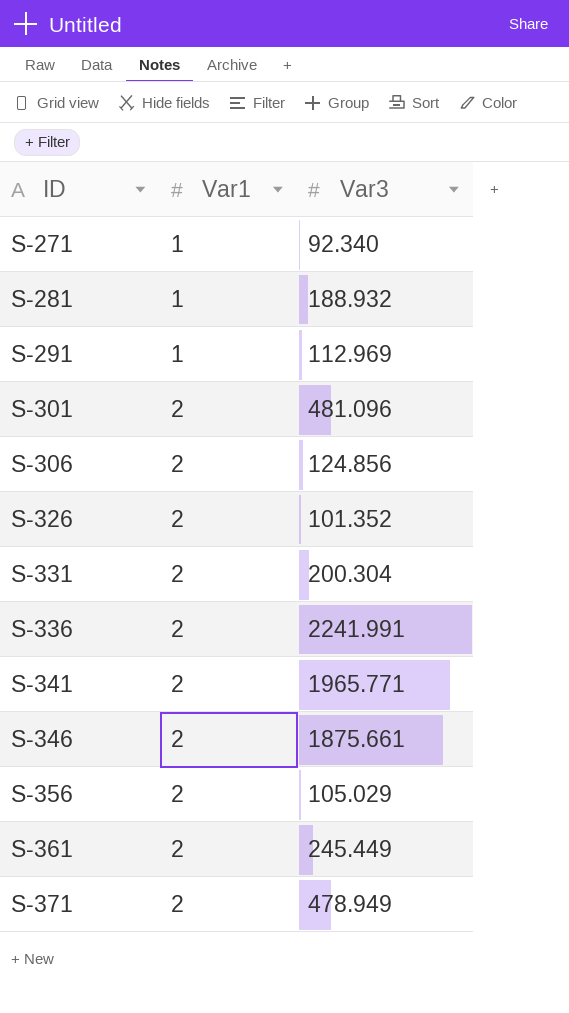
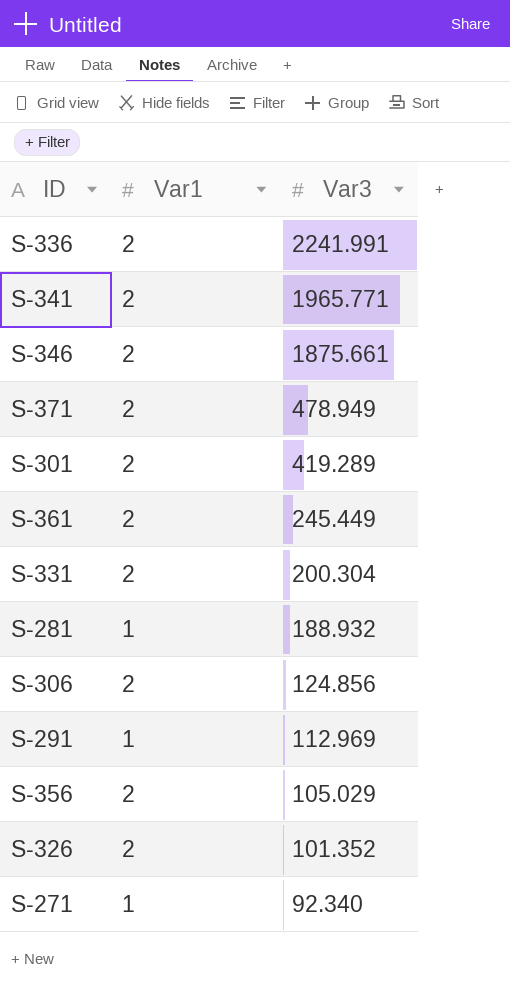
row order: ID ascending -> Var3 descending
S-301 | Var3: 481.096 -> 419.289

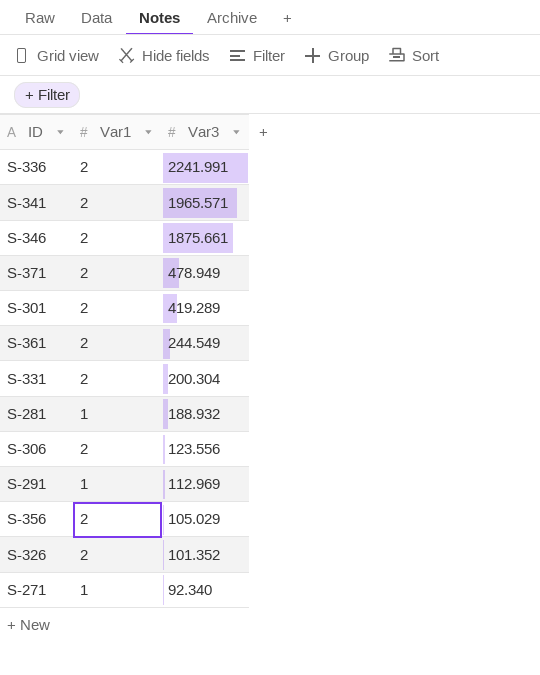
S-341 | Var3: 1965.771 -> 1965.571
S-361 | Var3: 245.449 -> 244.549
S-306 | Var3: 124.856 -> 123.556

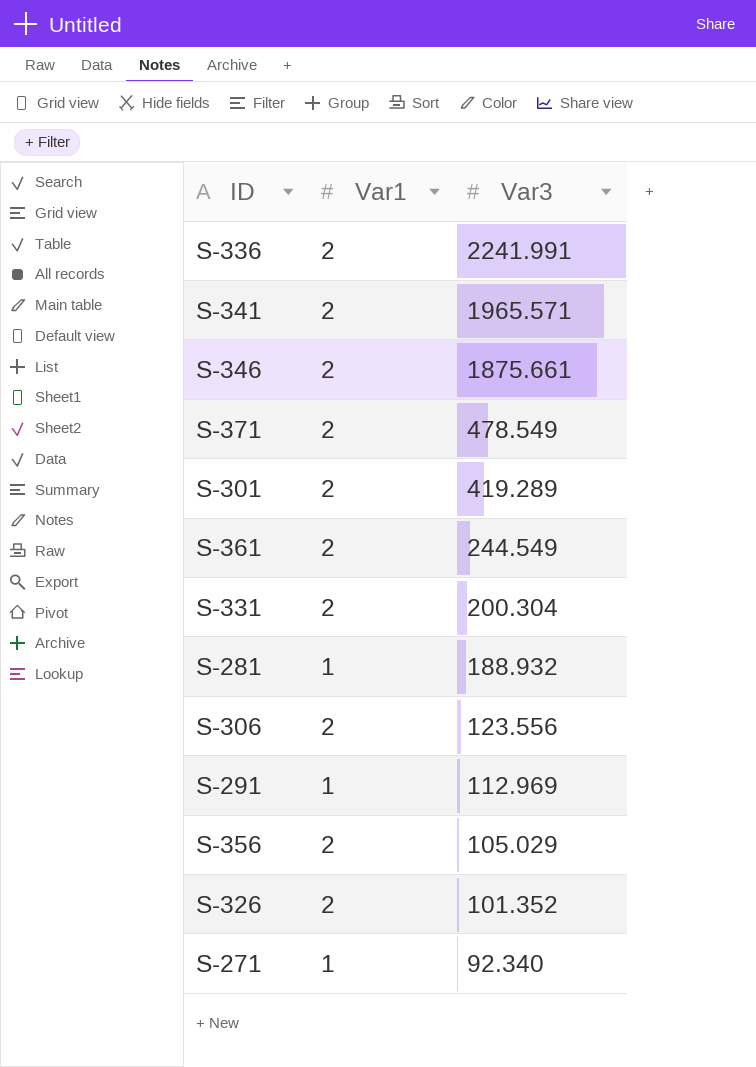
S-371 | Var3: 478.949 -> 478.549

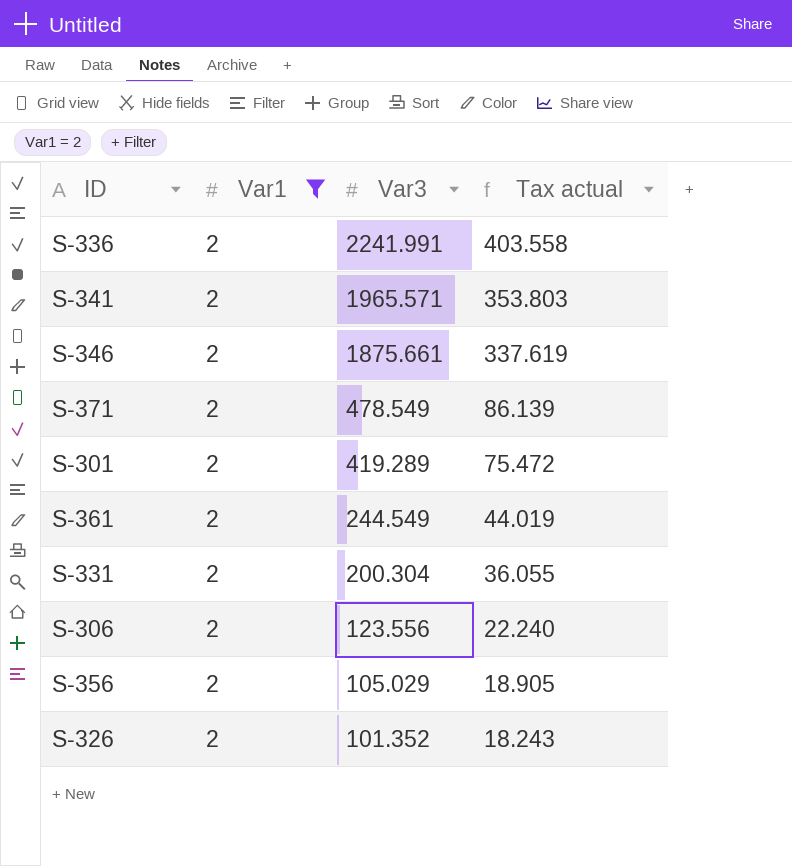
filter: none -> Var1 = 2
column Tax actual | formula: none -> [Var3] * 0.18

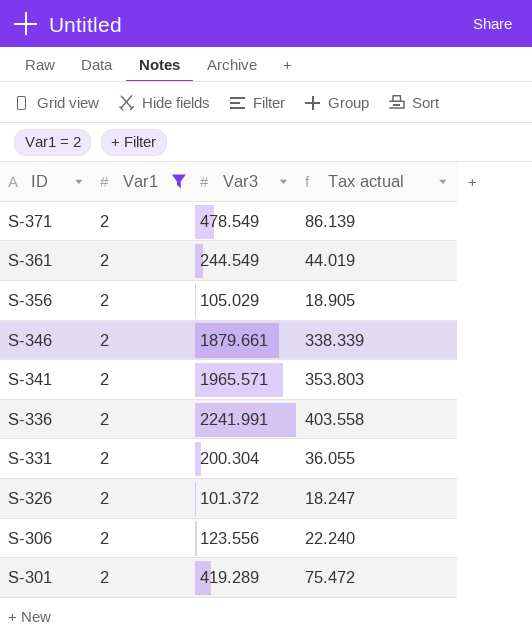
row order: Var3 descending -> ID descending
S-346 | Var3: 1875.661 -> 1879.661
S-346 | Tax actual: 337.619 -> 338.339
S-326 | Var3: 101.352 -> 101.372
S-326 | Tax actual: 18.243 -> 18.247

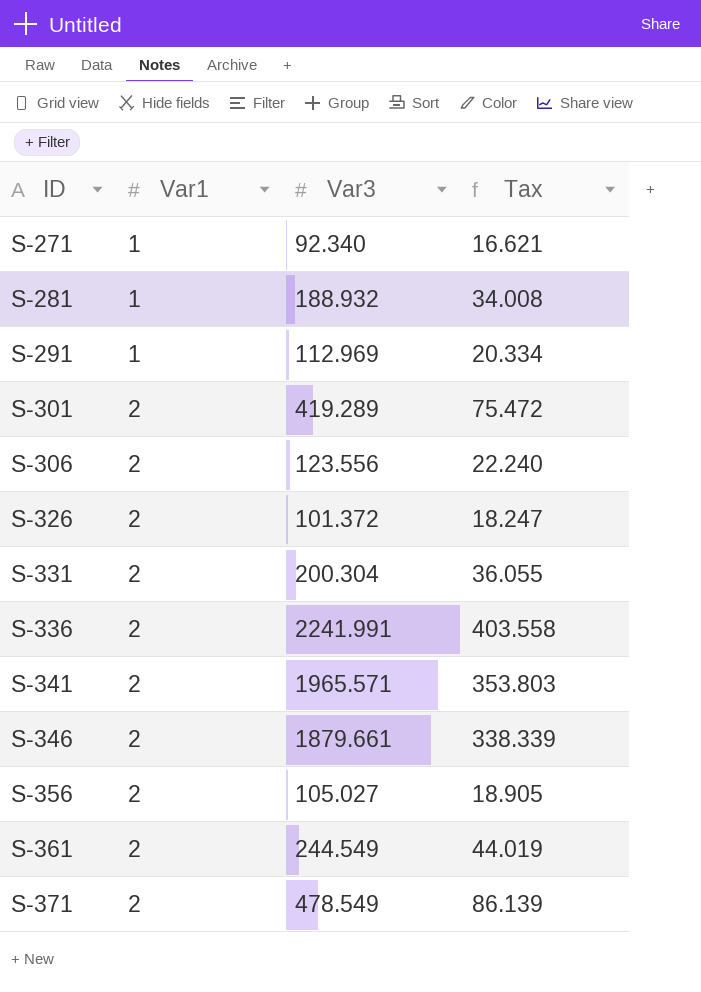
filter: Var1 = 2 -> none
row order: ID descending -> ID ascending
column name: Tax actual -> Tax
S-356 | Var3: 105.029 -> 105.027

